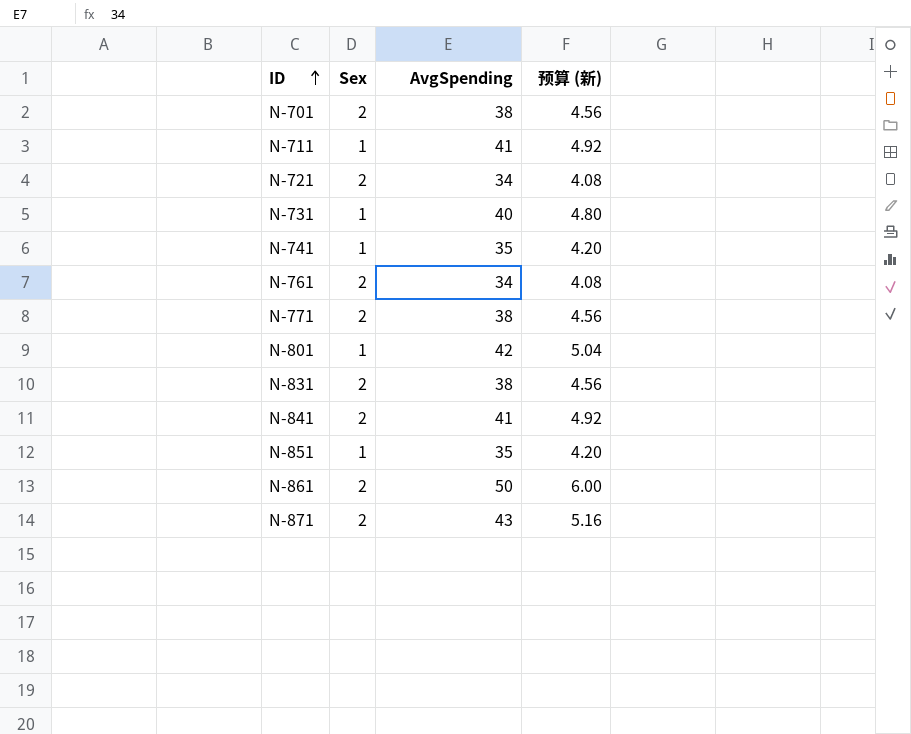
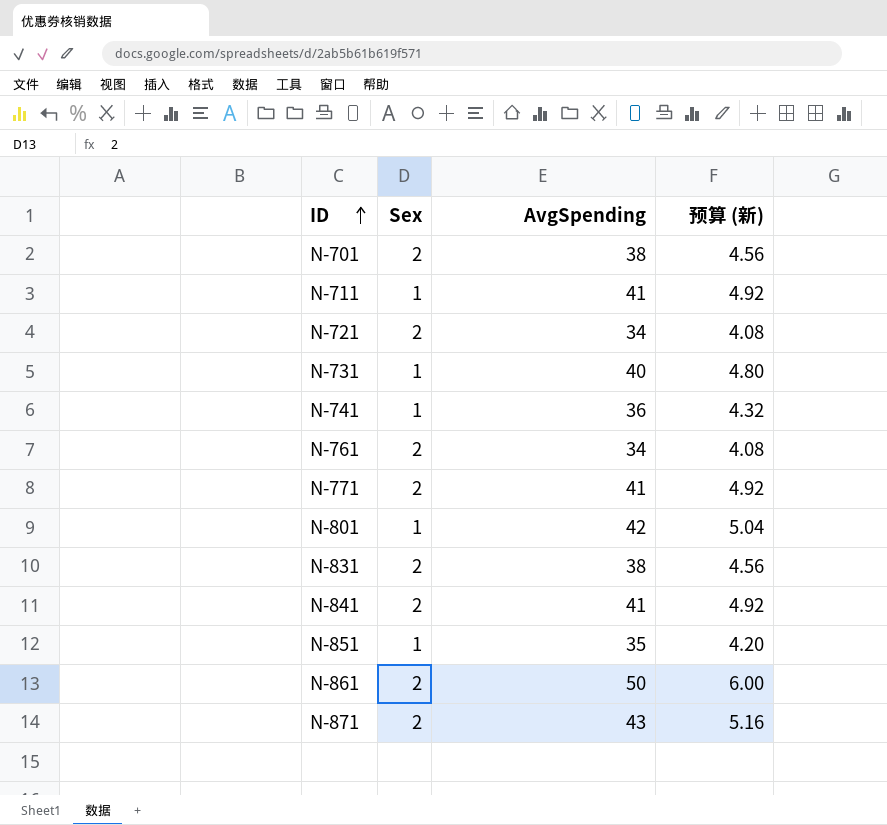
N-741 | AvgSpending: 35 -> 36
N-741 | 预算 (新): 4.20 -> 4.32
N-771 | AvgSpending: 38 -> 41
N-771 | 预算 (新): 4.56 -> 4.92

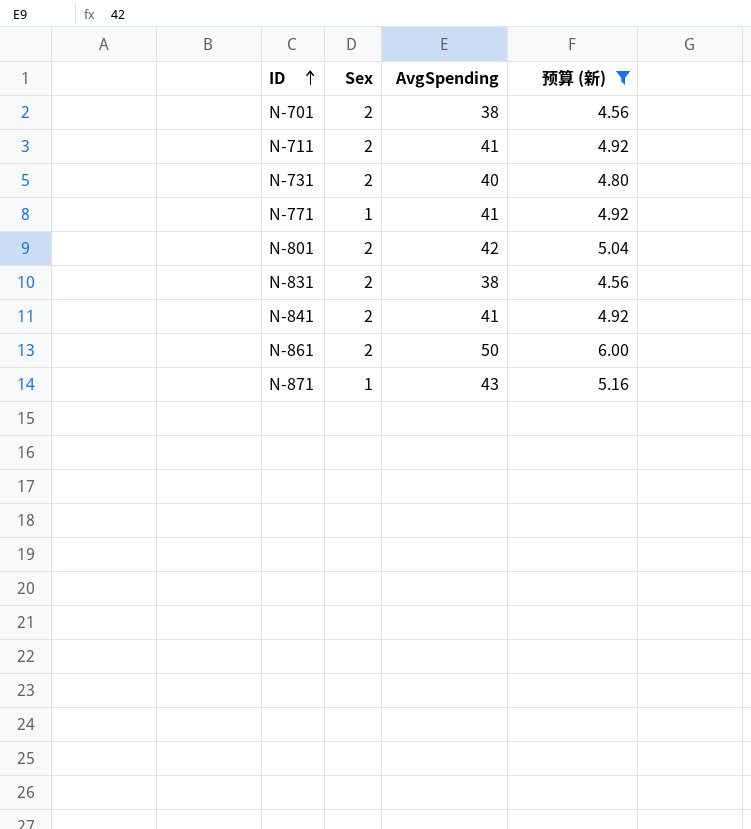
filter: none -> 预算 (新) >= 4.56
N-711 | Sex: 1 -> 2
N-731 | Sex: 1 -> 2
N-771 | Sex: 2 -> 1
N-801 | Sex: 1 -> 2
N-871 | Sex: 2 -> 1

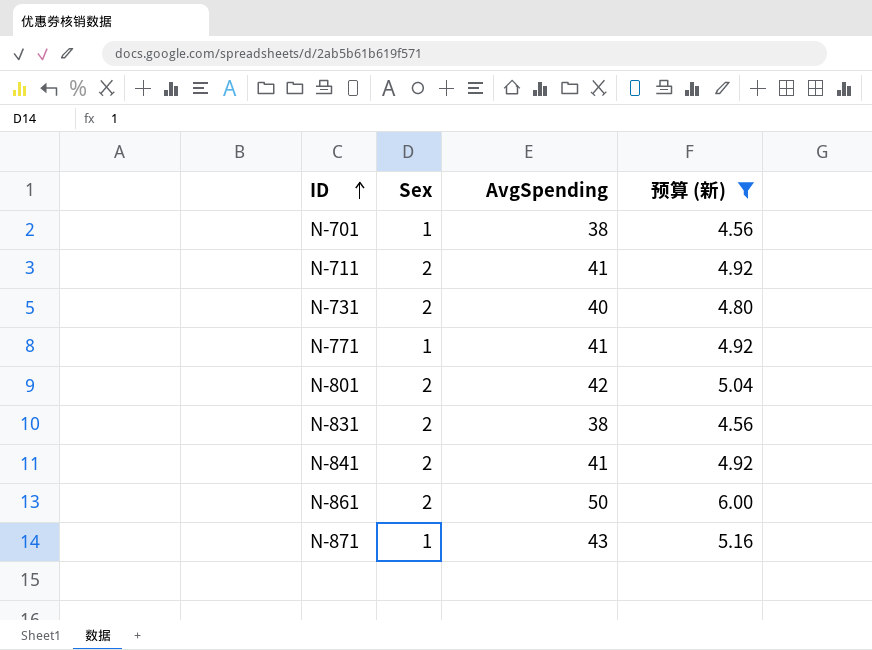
N-701 | Sex: 2 -> 1

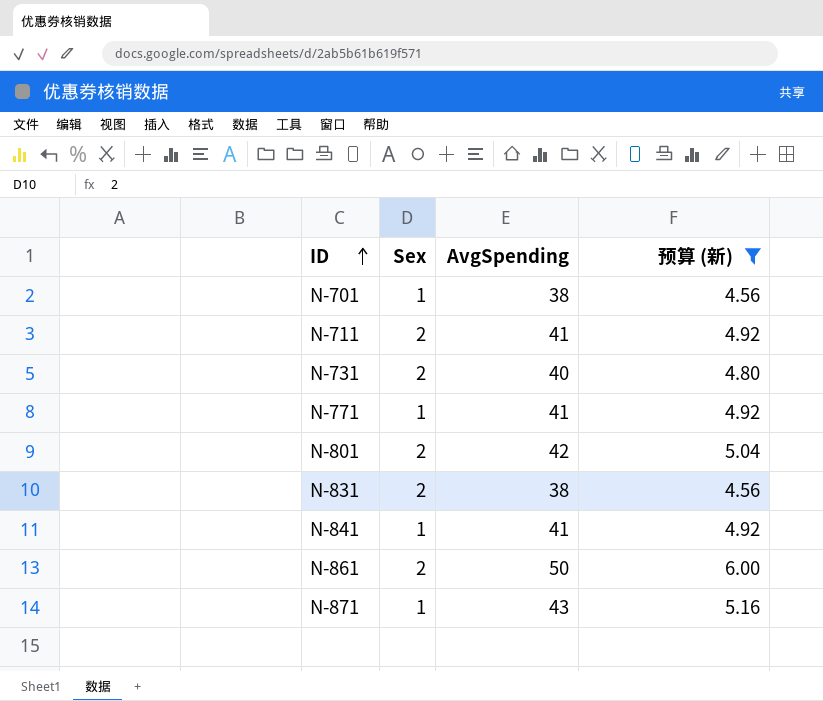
N-841 | Sex: 2 -> 1

